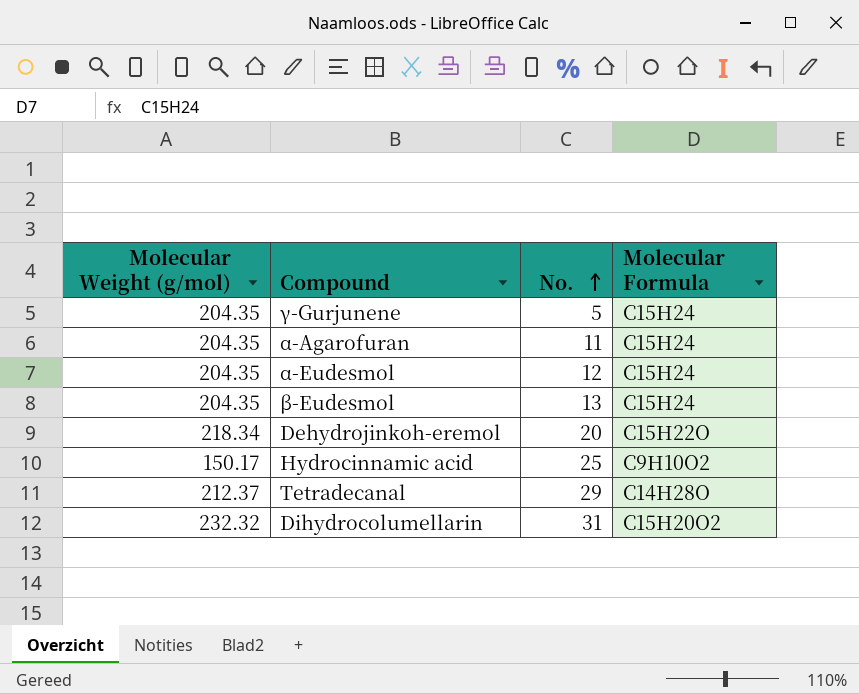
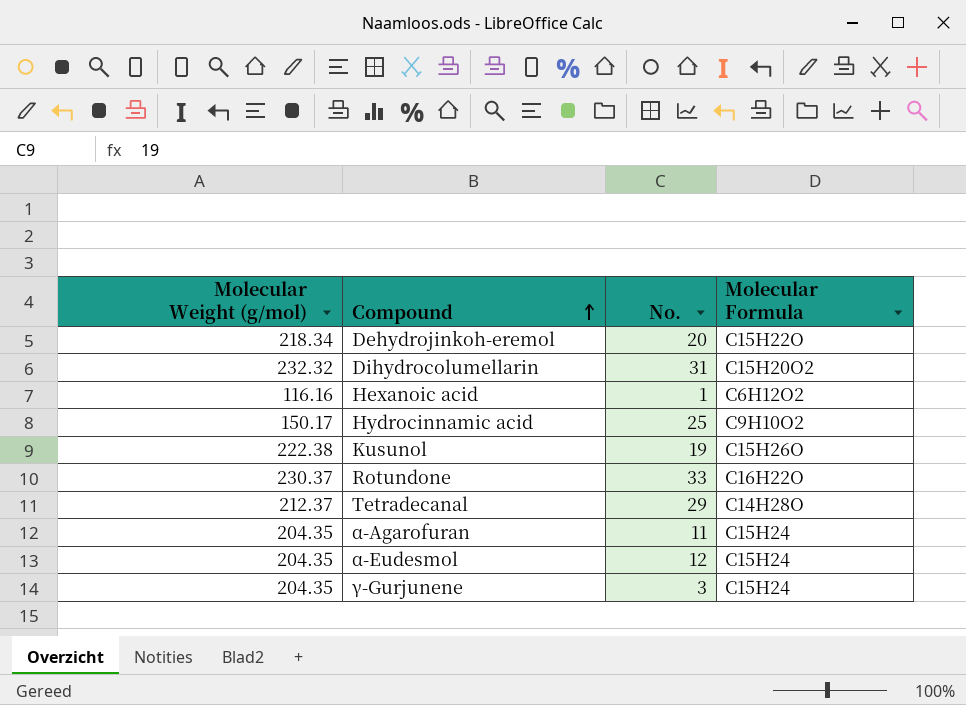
row order: No. ascending -> Compound ascending
row β-Eudesmol: 204.35 | 13 | C15H24 -> none
row Hexanoic acid: none -> 116.16 | 1 | C6H12O2
row Kusunol: none -> 222.38 | 19 | C15H26O
row Rotundone: none -> 230.37 | 33 | C16H22O
γ-Gurjunene | No.: 5 -> 3

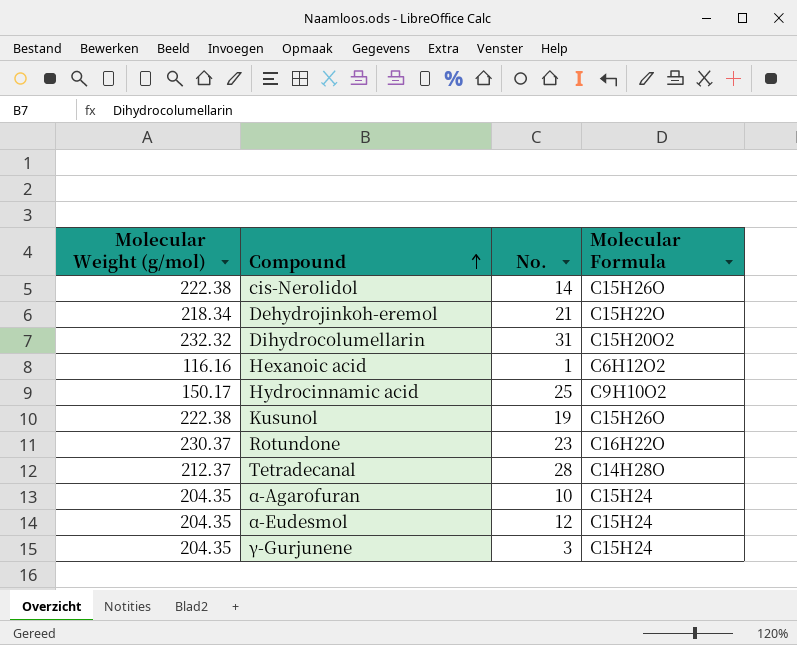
row cis-Nerolidol: none -> 222.38 | 14 | C15H26O
Dehydrojinkoh-eremol | No.: 20 -> 21
Rotundone | No.: 33 -> 23
Tetradecanal | No.: 29 -> 28
α-Agarofuran | No.: 11 -> 10

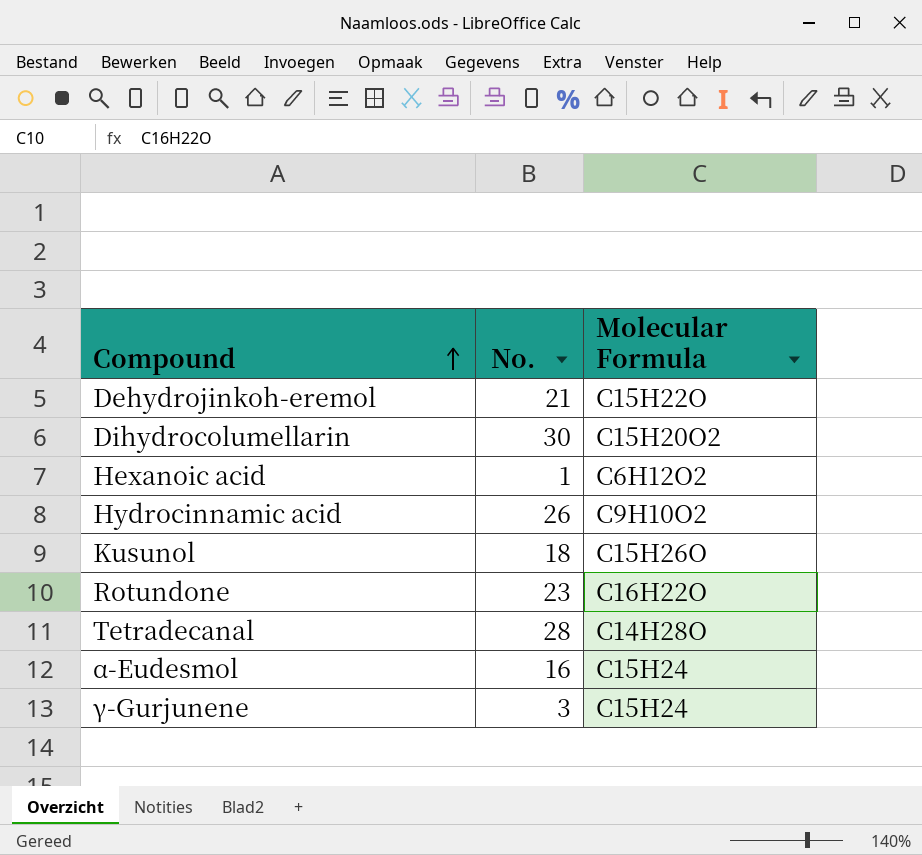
column Molecular Weight (g/mol) | position: 1 -> none
row cis-Nerolidol: 222.38 | 14 | C15H26O -> none
row α-Agarofuran: 204.35 | 10 | C15H24 -> none
Dihydrocolumellarin | No.: 31 -> 30
Hydrocinnamic acid | No.: 25 -> 26
Kusunol | No.: 19 -> 18
α-Eudesmol | No.: 12 -> 16

